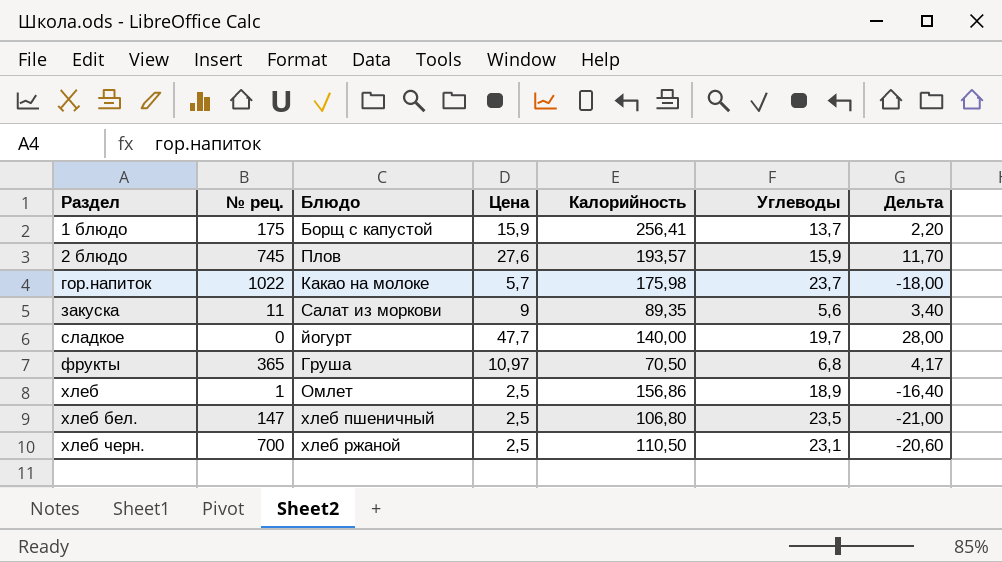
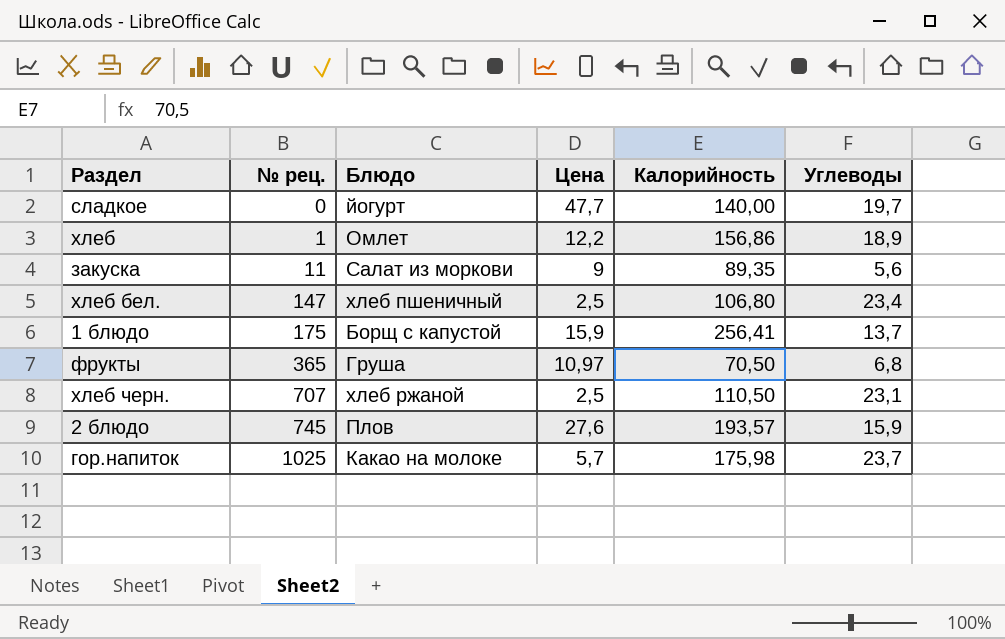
row order: Раздел ascending -> № рец. ascending
column Дельта | formula: [Цена] - [Углеводы] -> none
хлеб | Цена: 2,5 -> 12,2
хлеб бел. | Углеводы: 23,5 -> 23,4
хлеб черн. | № рец.: 700 -> 707
гор.напиток | № рец.: 1022 -> 1025

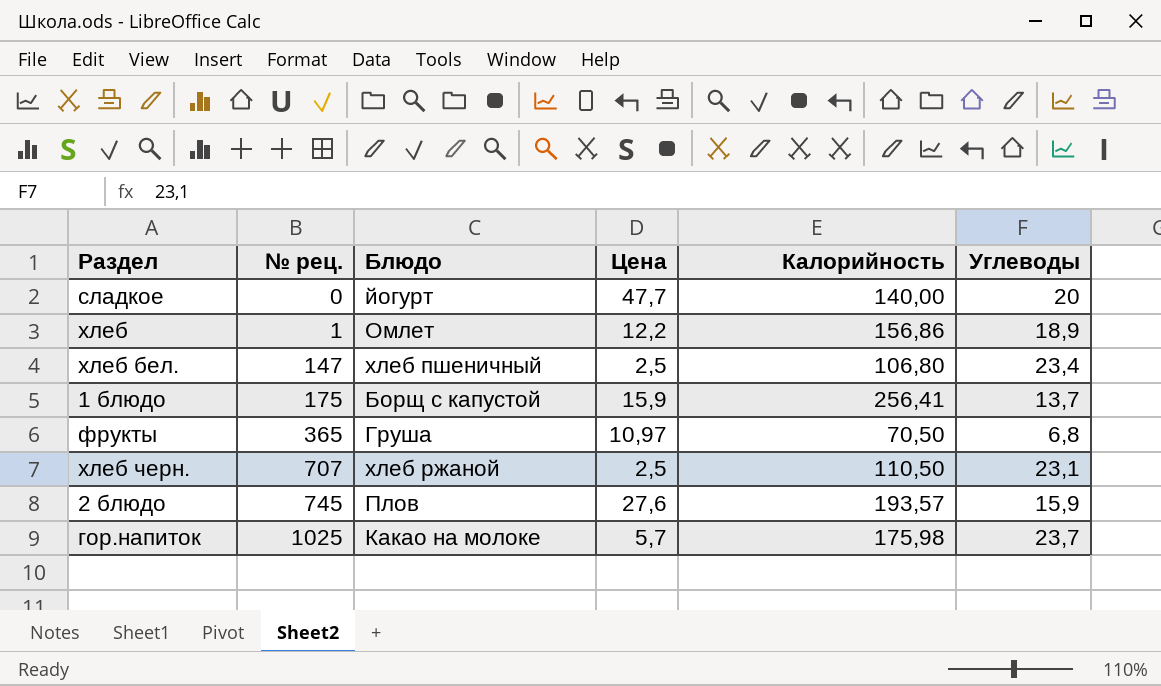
row закуска: 11 | Салат из моркови | 9 | 89,35 | 5,6 -> none
сладкое | Углеводы: 19,7 -> 20

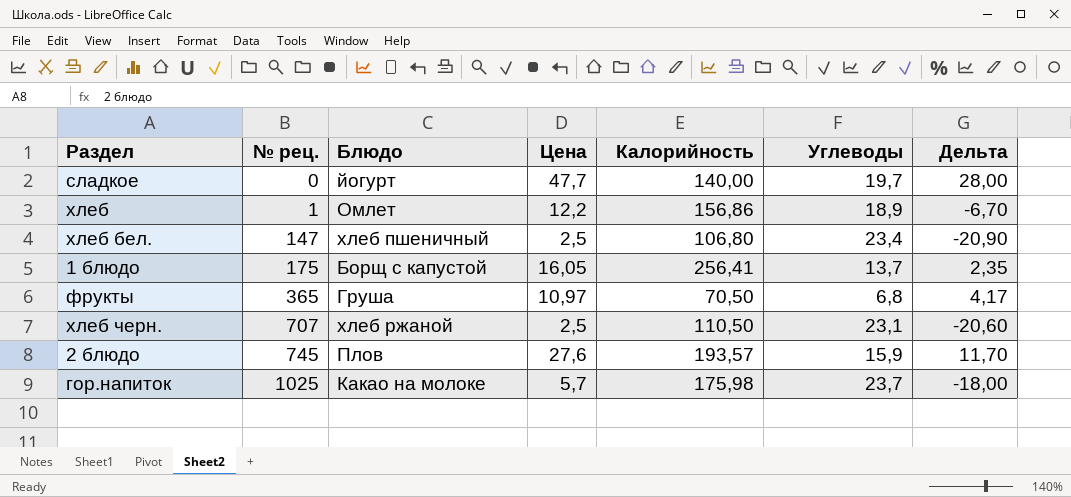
column Дельта | formula: none -> [Цена] - [Углеводы]
сладкое | Углеводы: 20 -> 19,7
1 блюдо | Цена: 15,9 -> 16,05

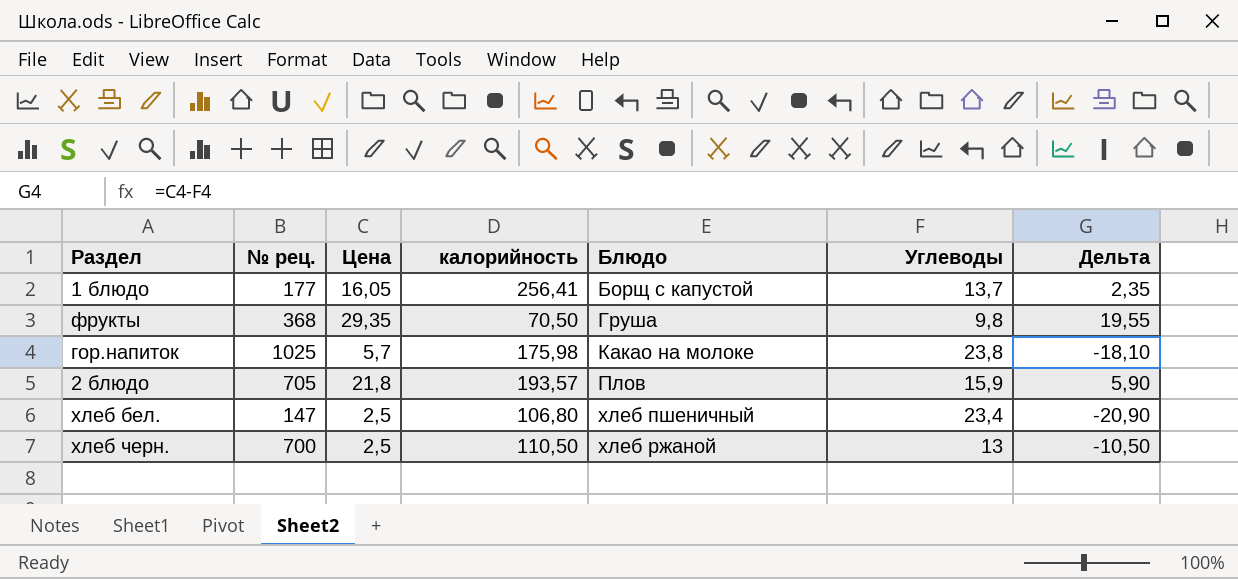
row order: № рец. ascending -> Блюдо ascending
column name: Калорийность -> калорийность
column Блюдо | position: 3 -> 5
row сладкое: 0 | йогурт | 47,7 | 140,00 | 19,7 | 28,00 -> none
row хлеб: 1 | Омлет | 12,2 | 156,86 | 18,9 | -6,70 -> none
1 блюдо | № рец.: 175 -> 177
фрукты | № рец.: 365 -> 368
фрукты | Цена: 10,97 -> 29,35
фрукты | Углеводы: 6,8 -> 9,8
фрукты | Дельта: 4,17 -> 19,55
гор.напиток | Углеводы: 23,7 -> 23,8
гор.напиток | Дельта: -18,00 -> -18,10
2 блюдо | № рец.: 745 -> 705
2 блюдо | Цена: 27,6 -> 21,8
2 блюдо | Дельта: 11,70 -> 5,90
хлеб черн. | № рец.: 707 -> 700
хлеб черн. | Углеводы: 23,1 -> 13
хлеб черн. | Дельта: -20,60 -> -10,50

